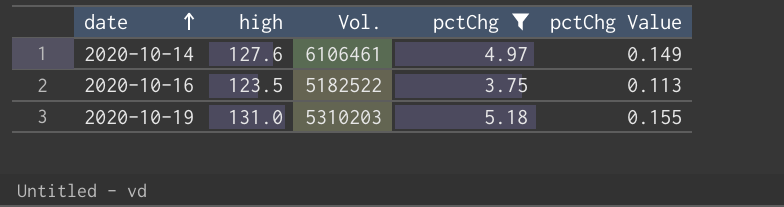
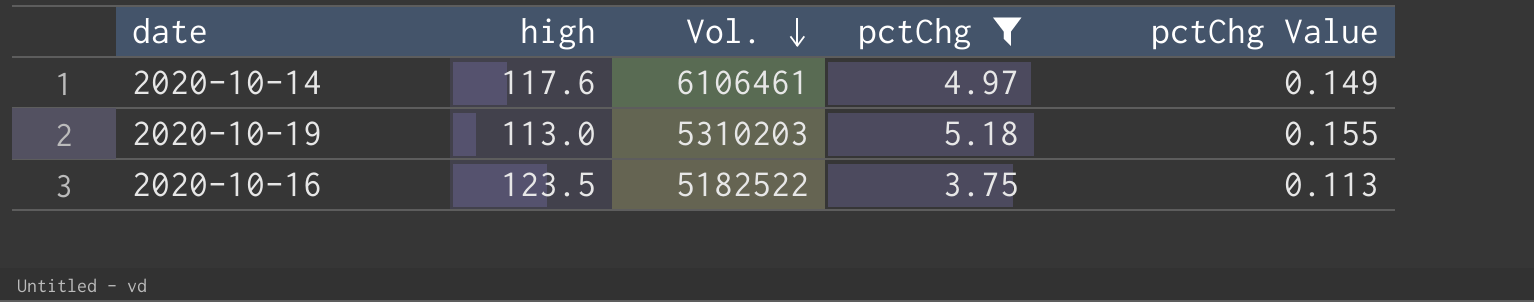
row order: date ascending -> Vol. descending
2020-10-14 | high: 127.6 -> 117.6
2020-10-19 | high: 131.0 -> 113.0

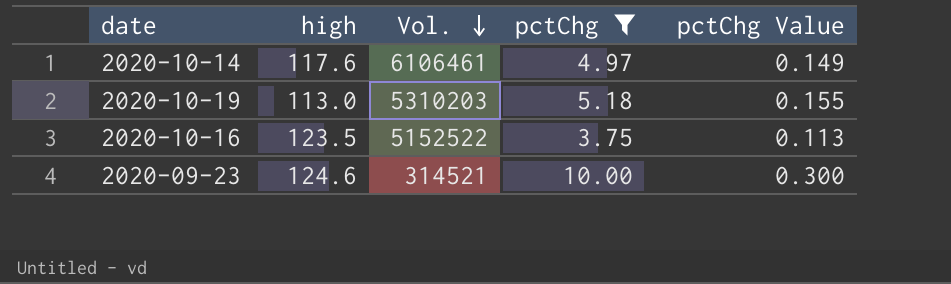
2020-10-16 | Vol.: 5182522 -> 5152522
row 2020-09-23: none -> 124.6 | 314521 | 10.00 | 0.300

